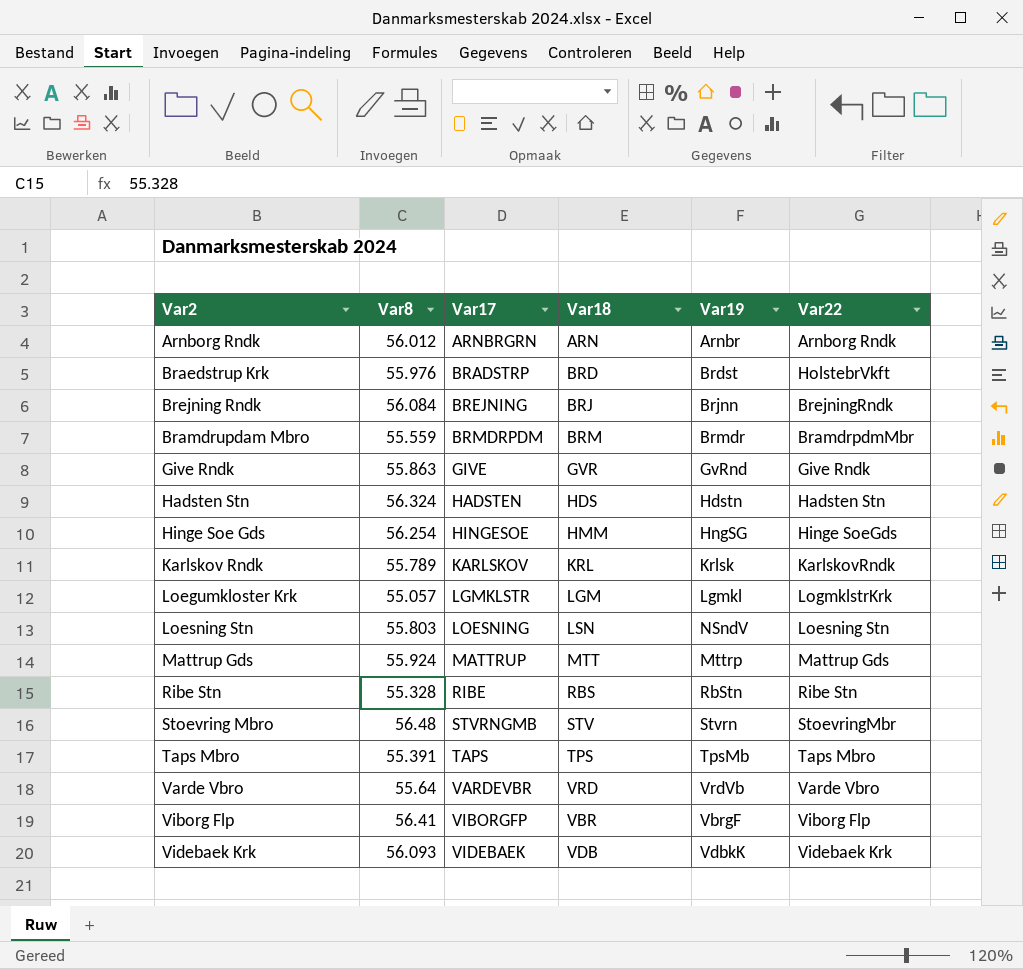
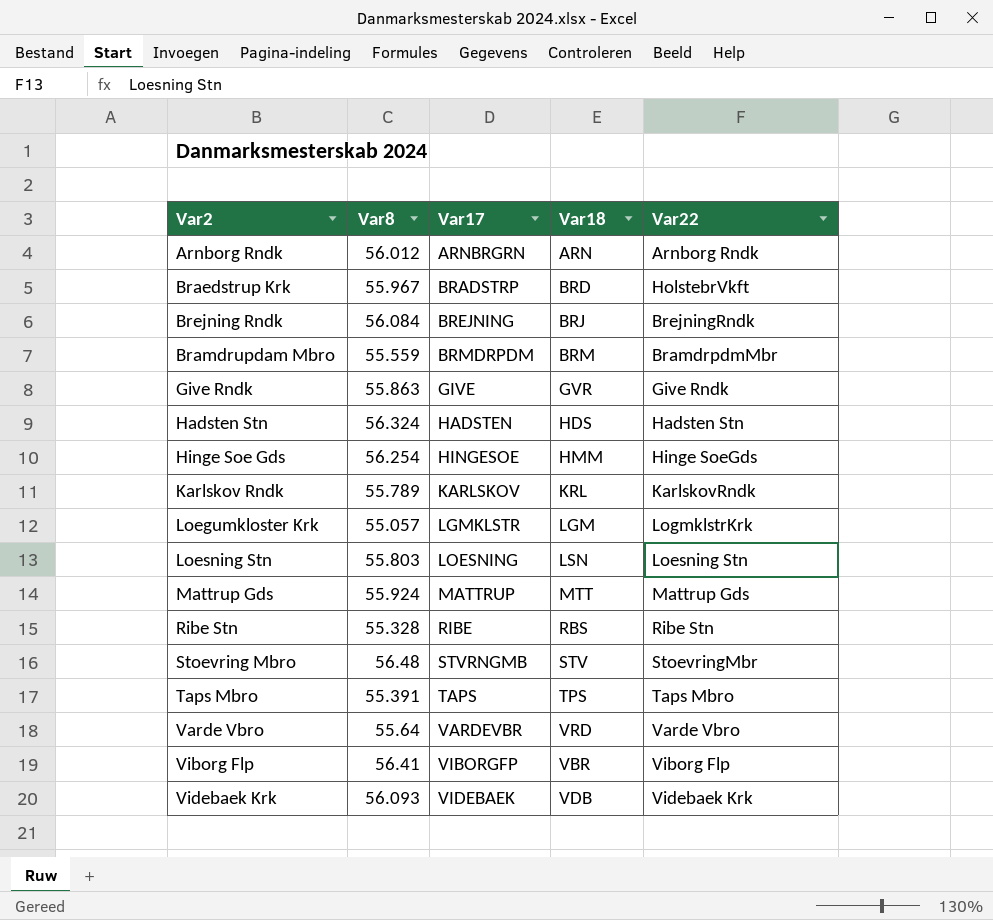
column Var19 | position: 5 -> none
Braedstrup Krk | Var8: 55.976 -> 55.967

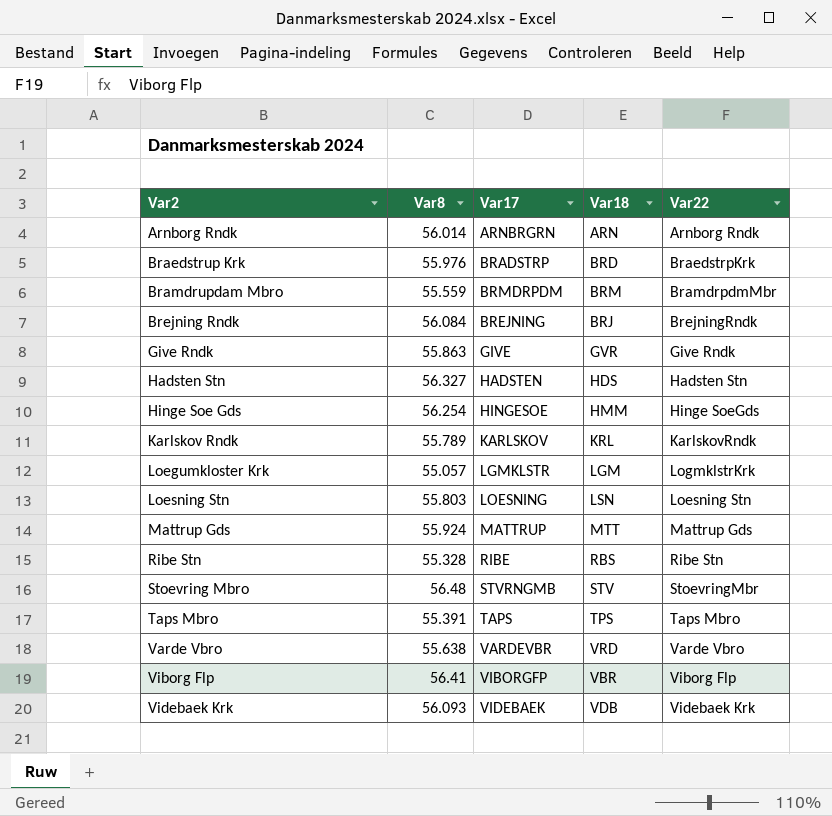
row order: Var17 ascending -> Var2 ascending
Arnborg Rndk | Var8: 56.012 -> 56.014
Braedstrup Krk | Var8: 55.967 -> 55.976
Braedstrup Krk | Var22: HolstebrVkft -> BraedstrpKrk
Hadsten Stn | Var8: 56.324 -> 56.327
Varde Vbro | Var8: 55.64 -> 55.638

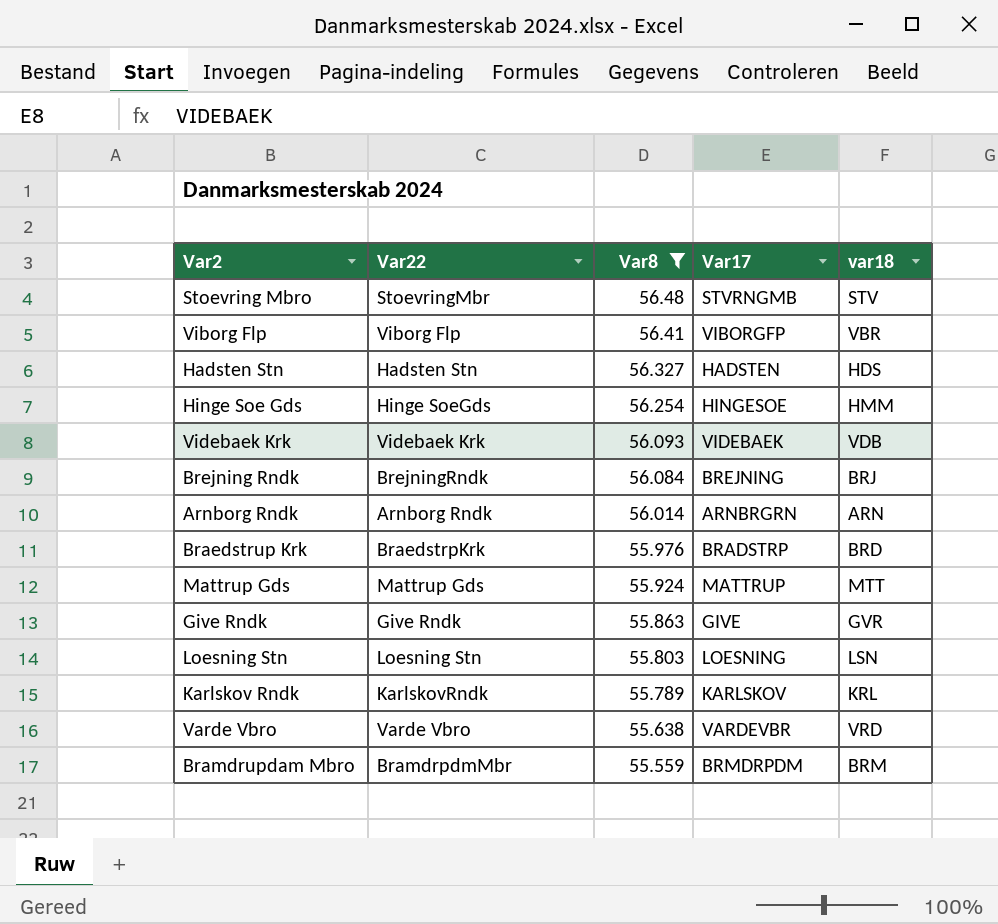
filter: none -> Var8 >= 55.559
row order: Var2 ascending -> Var8 descending
column Var22 | position: 5 -> 2
column name: Var18 -> var18

